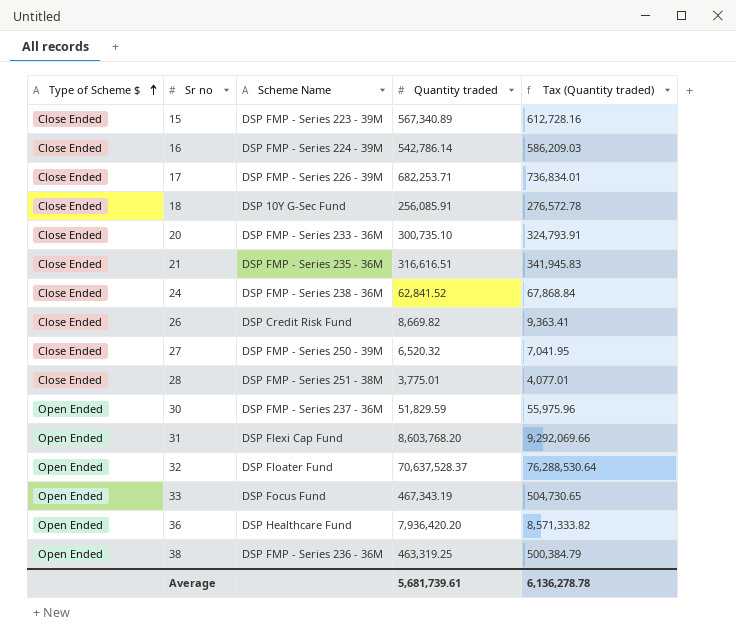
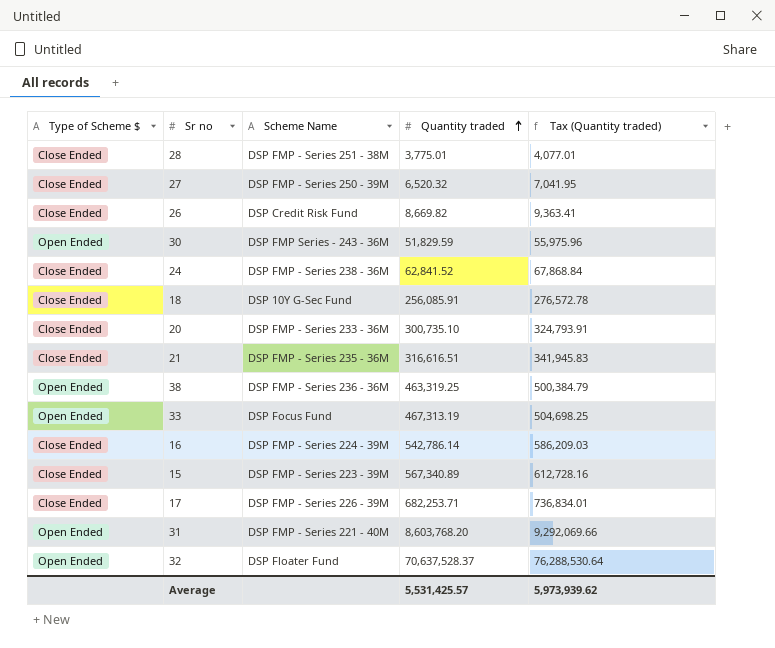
row order: Type of Scheme $ ascending -> Quantity traded ascending
row 36: Open Ended | DSP Healthcare Fund | 7,936,420.20 | 8,571,333.82 -> none
30 | Scheme Name: DSP FMP - Series 237 - 36M -> DSP FMP Series - 243 - 36M
33 | Quantity traded: 467,343.19 -> 467,313.19
33 | Tax (Quantity traded): 504,730.65 -> 504,698.25
31 | Scheme Name: DSP Flexi Cap Fund -> DSP FMP - Series 221 - 40M
Average | Quantity traded: 5,681,739.61 -> 5,531,425.57
Average | Tax (Quantity traded): 6,136,278.78 -> 5,973,939.62

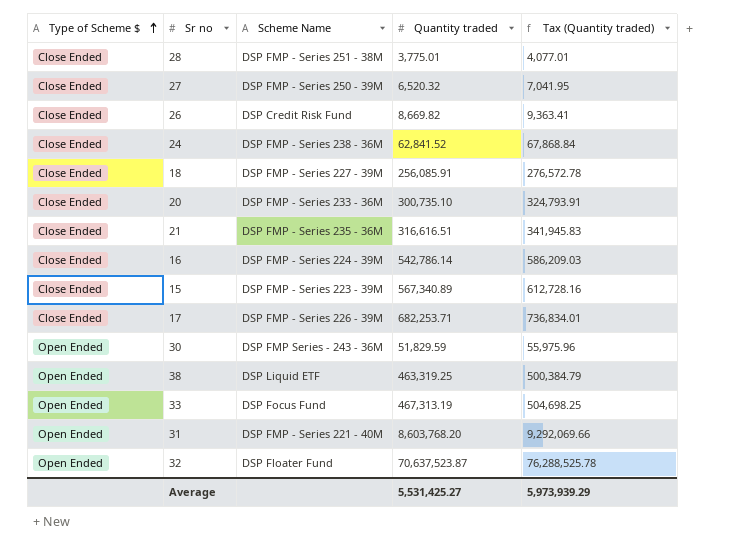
row order: Quantity traded ascending -> Type of Scheme $ ascending
18 | Scheme Name: DSP 10Y G-Sec Fund -> DSP FMP - Series 227 - 39M
38 | Scheme Name: DSP FMP - Series 236 - 36M -> DSP Liquid ETF
32 | Quantity traded: 70,637,528.37 -> 70,637,523.87
32 | Tax (Quantity traded): 76,288,530.64 -> 76,288,525.78
Average | Quantity traded: 5,531,425.57 -> 5,531,425.27
Average | Tax (Quantity traded): 5,973,939.62 -> 5,973,939.29

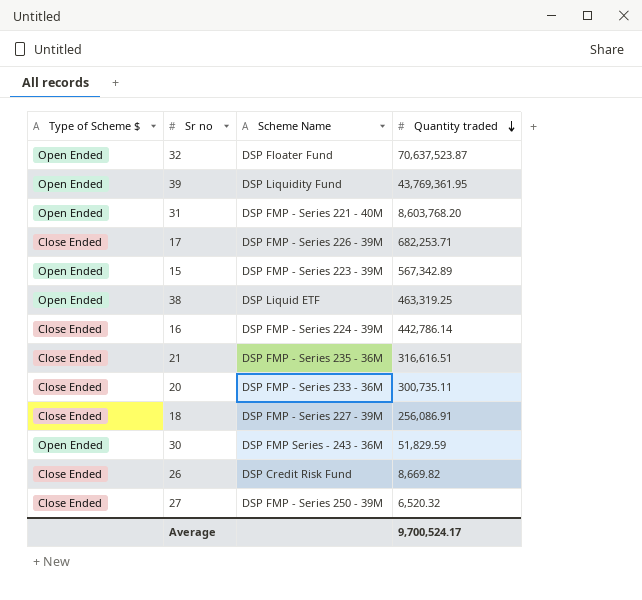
row order: Type of Scheme $ ascending -> Quantity traded descending
column Tax (Quantity traded) | formula: [Quantity traded] * 1.08 -> none
row 28: Close Ended | DSP FMP - Series 251 - 38M | 3,775.01 | 4,077.01 -> none
row 24: Close Ended | DSP FMP - Series 238 - 36M | 62,841.52 | 67,868.84 -> none
row 33: Open Ended | DSP Focus Fund | 467,313.19 | 504,698.25 -> none
row 39: none -> Open Ended | DSP Liquidity Fund | 43,769,361.95
15 | Type of Scheme $: Close Ended -> Open Ended
15 | Quantity traded: 567,340.89 -> 567,342.89
16 | Quantity traded: 542,786.14 -> 442,786.14
20 | Quantity traded: 300,735.10 -> 300,735.11
18 | Quantity traded: 256,085.91 -> 256,086.91
Average | Quantity traded: 5,531,425.27 -> 9,700,524.17

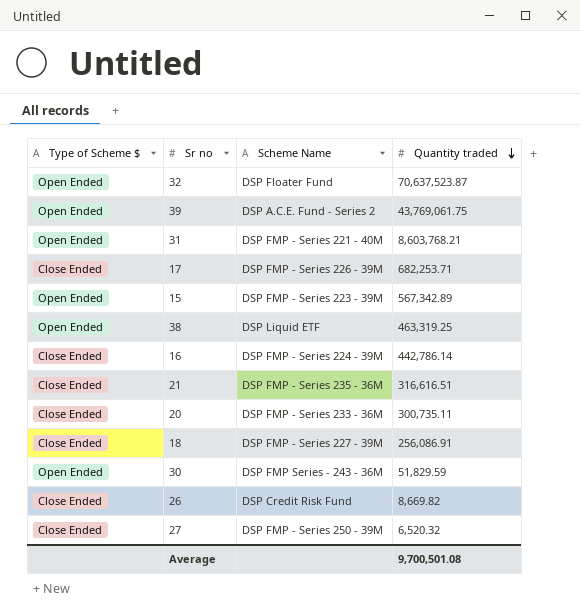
39 | Scheme Name: DSP Liquidity Fund -> DSP A.C.E. Fund - Series 2
39 | Quantity traded: 43,769,361.95 -> 43,769,061.75
31 | Quantity traded: 8,603,768.20 -> 8,603,768.21
Average | Quantity traded: 9,700,524.17 -> 9,700,501.08

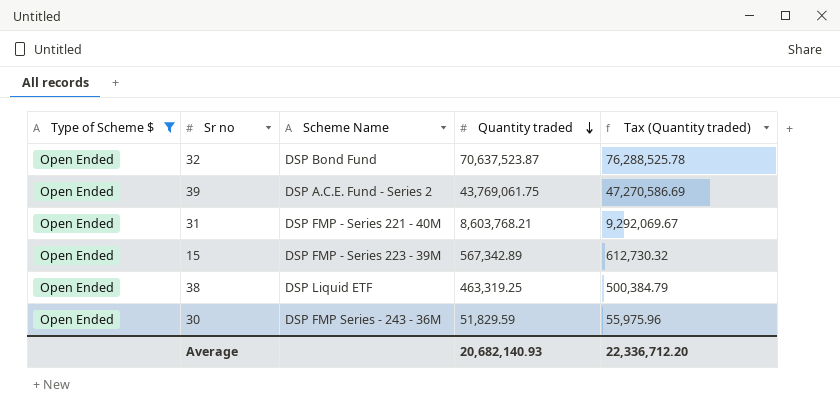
filter: none -> Type of Scheme $ = Open Ended
column Tax (Quantity traded) | formula: none -> [Quantity traded] * 1.08
32 | Scheme Name: DSP Floater Fund -> DSP Bond Fund
Average | Quantity traded: 9,700,501.08 -> 20,682,140.93

